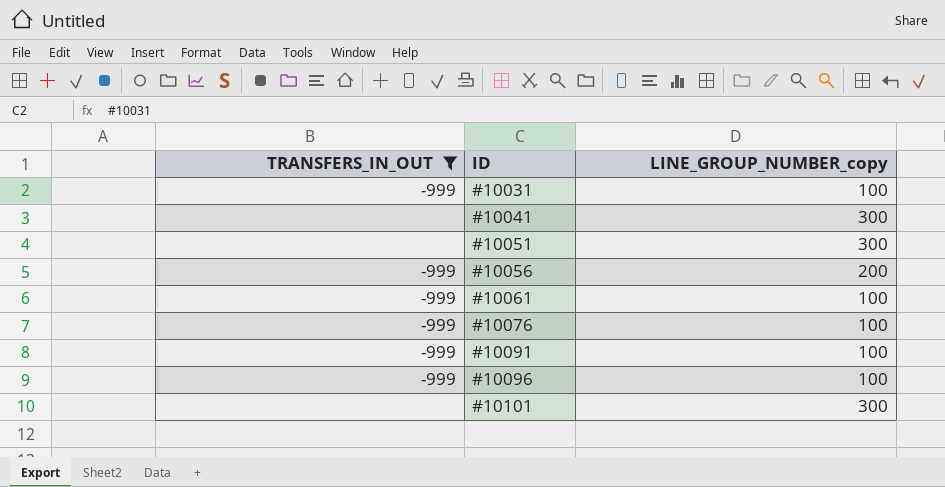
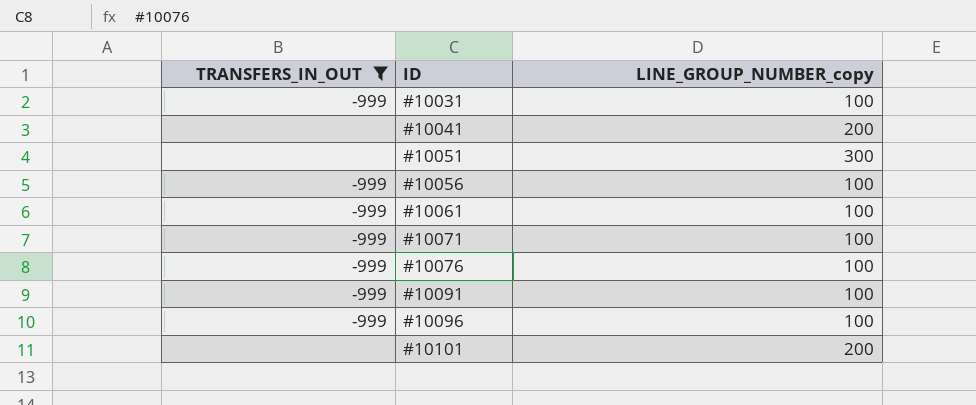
#10041 | LINE_GROUP_NUMBER_copy: 300 -> 200
#10056 | LINE_GROUP_NUMBER_copy: 200 -> 100
row #10071: none -> -999 | 100
#10101 | LINE_GROUP_NUMBER_copy: 300 -> 200

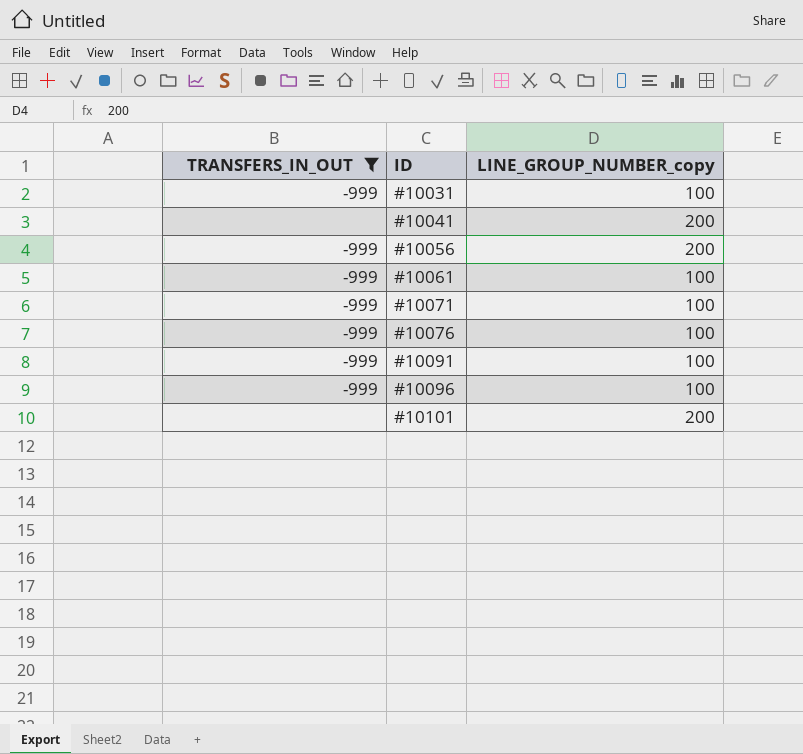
row #10051: none | 300 -> none
#10056 | LINE_GROUP_NUMBER_copy: 100 -> 200

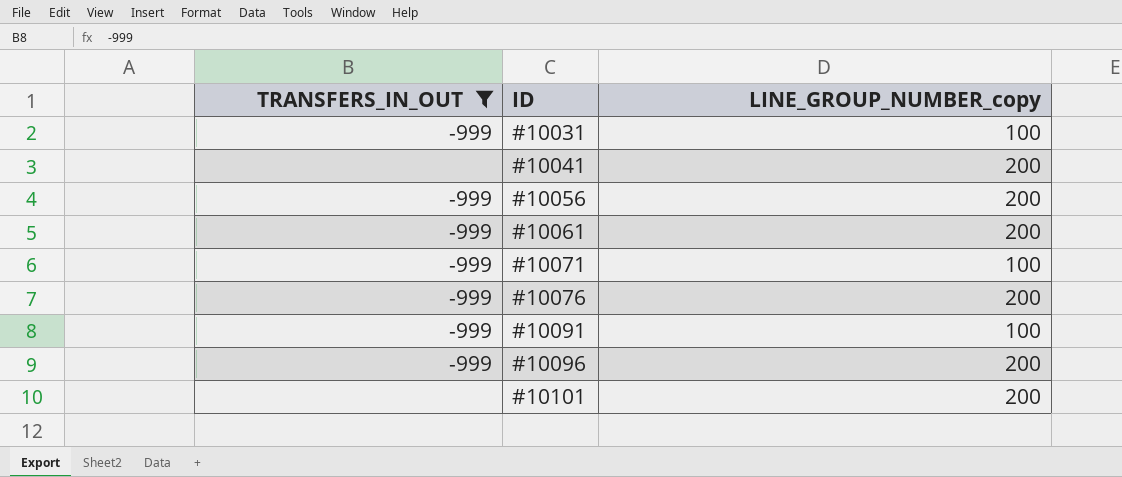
#10061 | LINE_GROUP_NUMBER_copy: 100 -> 200
#10076 | LINE_GROUP_NUMBER_copy: 100 -> 200
#10096 | LINE_GROUP_NUMBER_copy: 100 -> 200

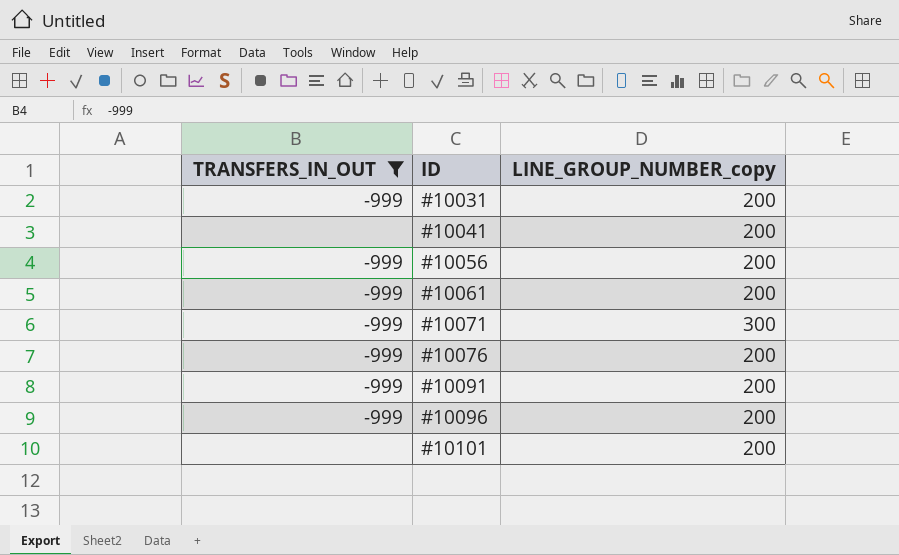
#10031 | LINE_GROUP_NUMBER_copy: 100 -> 200
#10071 | LINE_GROUP_NUMBER_copy: 100 -> 300
#10091 | LINE_GROUP_NUMBER_copy: 100 -> 200

